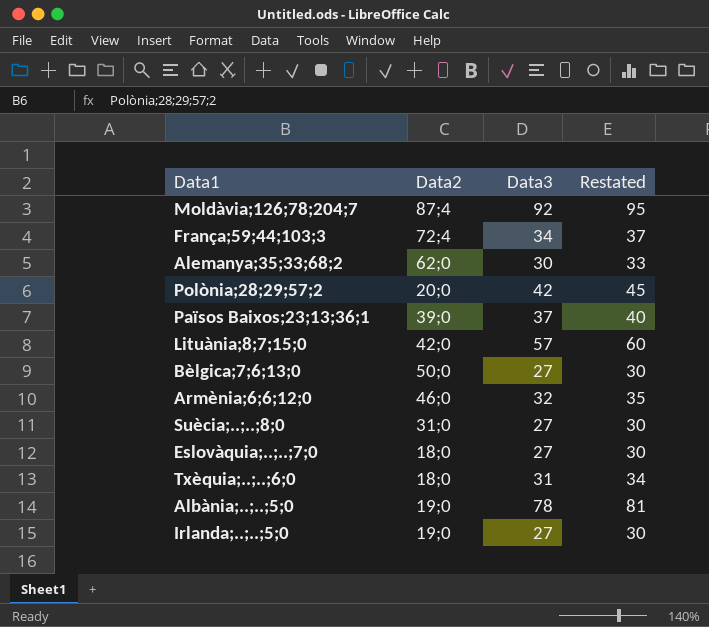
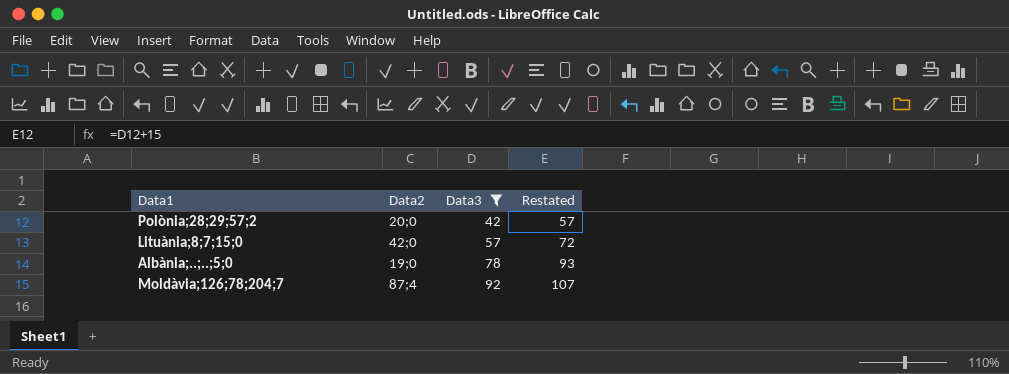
filter: none -> Data3 >= 42
row order: none -> Data3 ascending
column Restated | formula: [Data3] + 3 -> [Data3] + 15

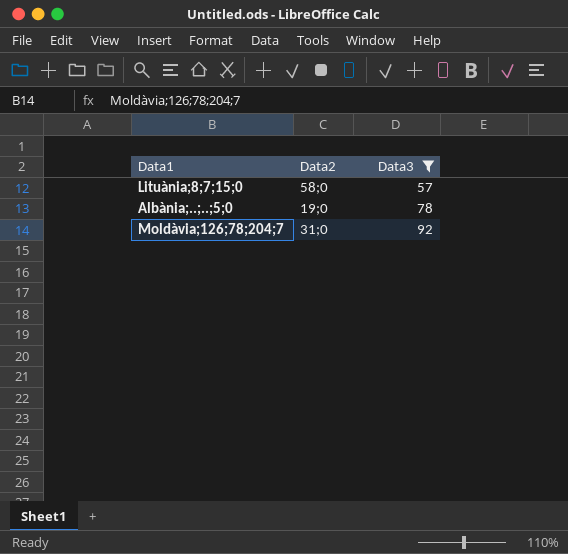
column Restated | formula: [Data3] + 15 -> none
row Polònia;28;29;57;2: 20;0 | 42 | 57 -> none
Lituània;8;7;15;0 | Data2: 42;0 -> 58;0
Moldàvia;126;78;204;7 | Data2: 87;4 -> 31;0

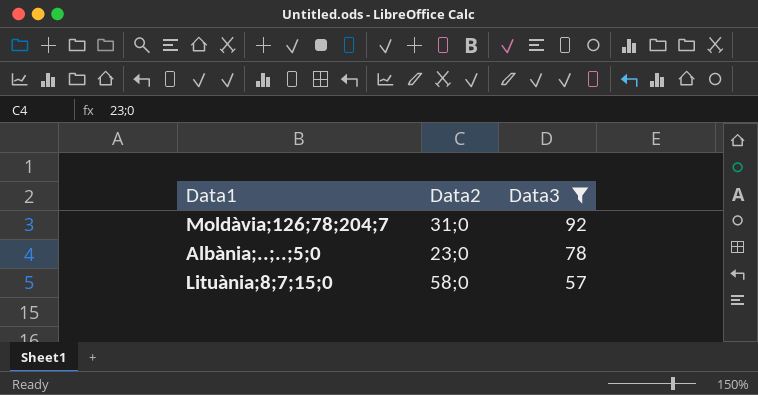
row order: Data3 ascending -> Data3 descending
Albània;..;..;5;0 | Data2: 19;0 -> 23;0

